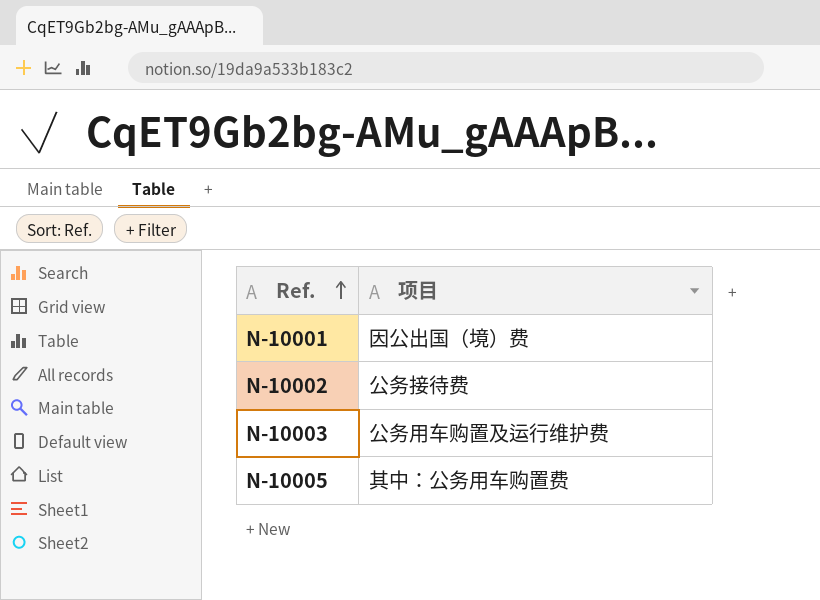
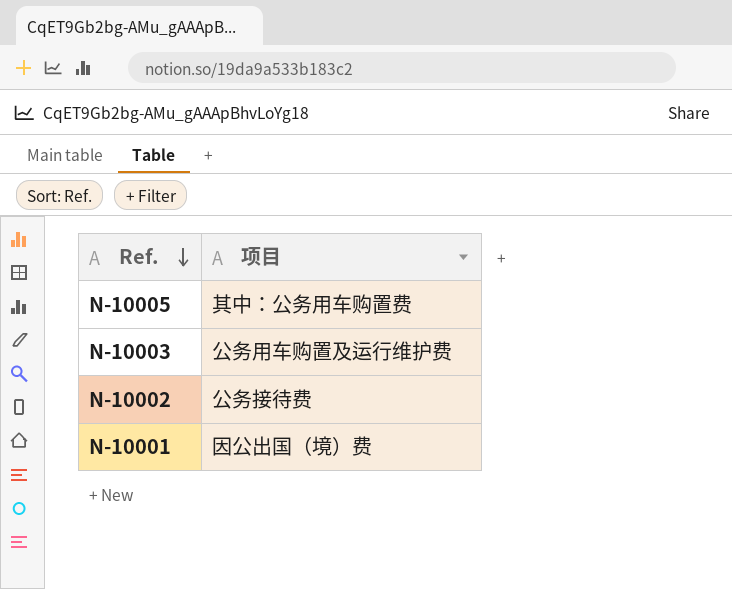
row order: Ref. ascending -> Ref. descending

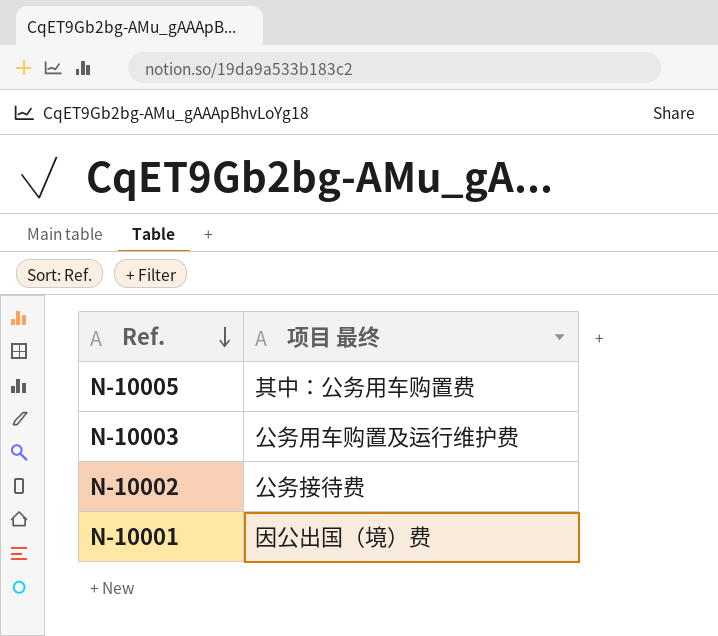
column name: 项目 -> 项目 最终

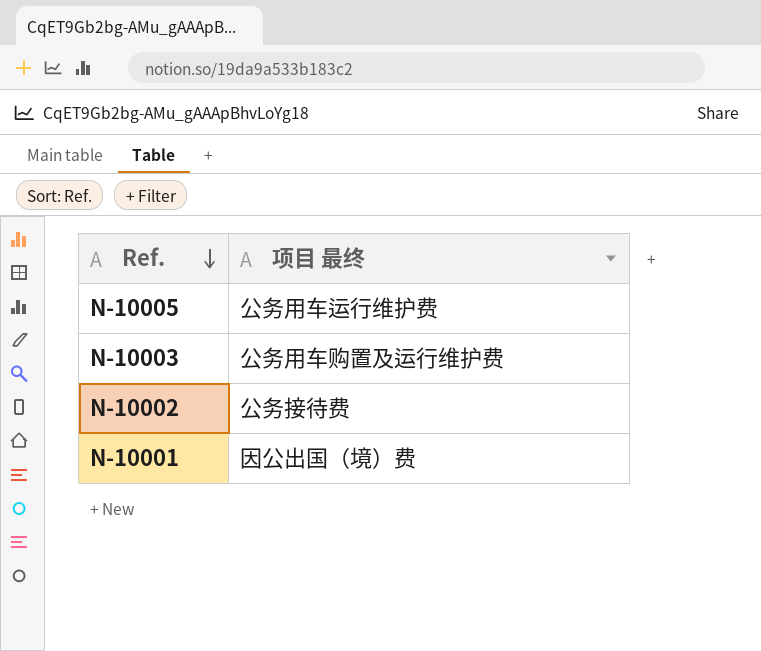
N-10005 | 项目 最终: 其中：公务用车购置费 -> 公务用车运行维护费

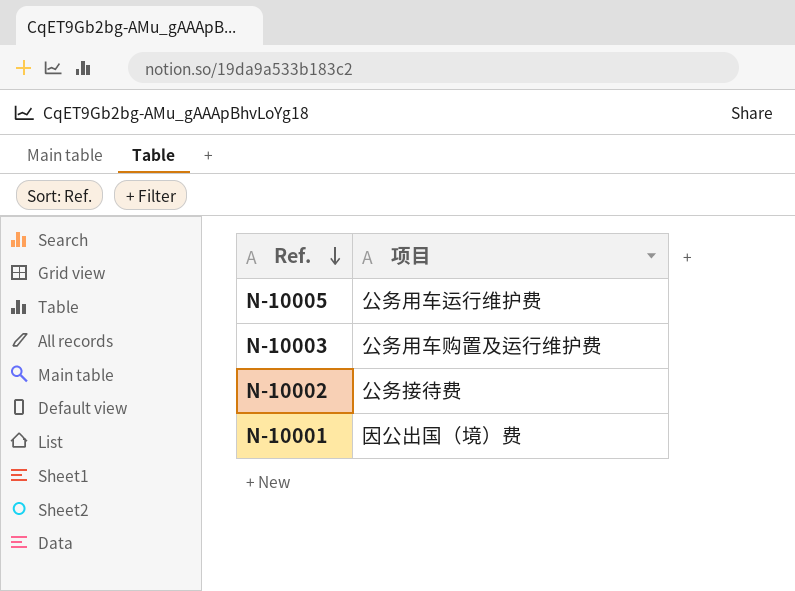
column name: 项目 最终 -> 项目

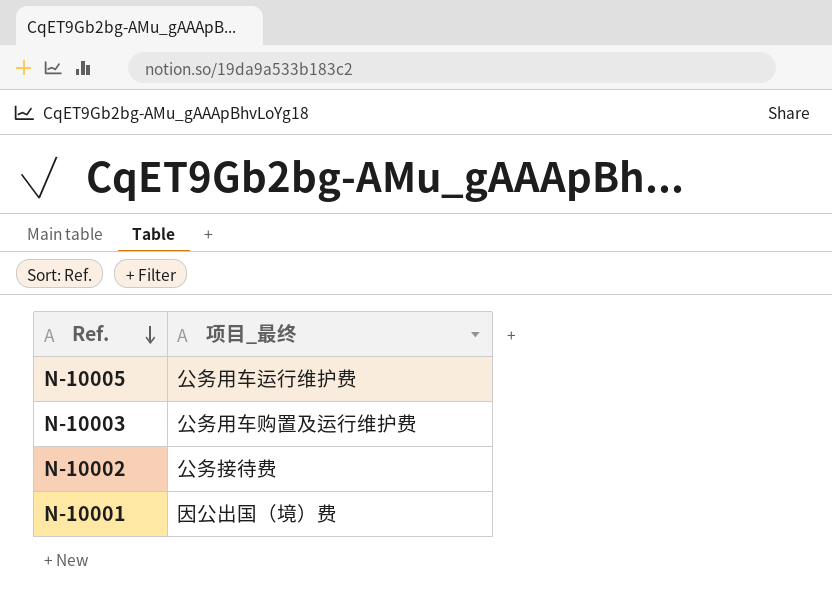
column name: 项目 -> 项目_最终

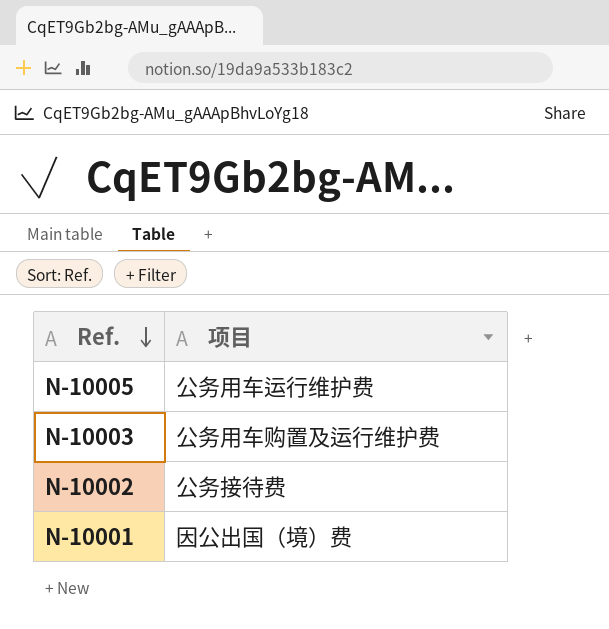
column name: 项目_最终 -> 项目

